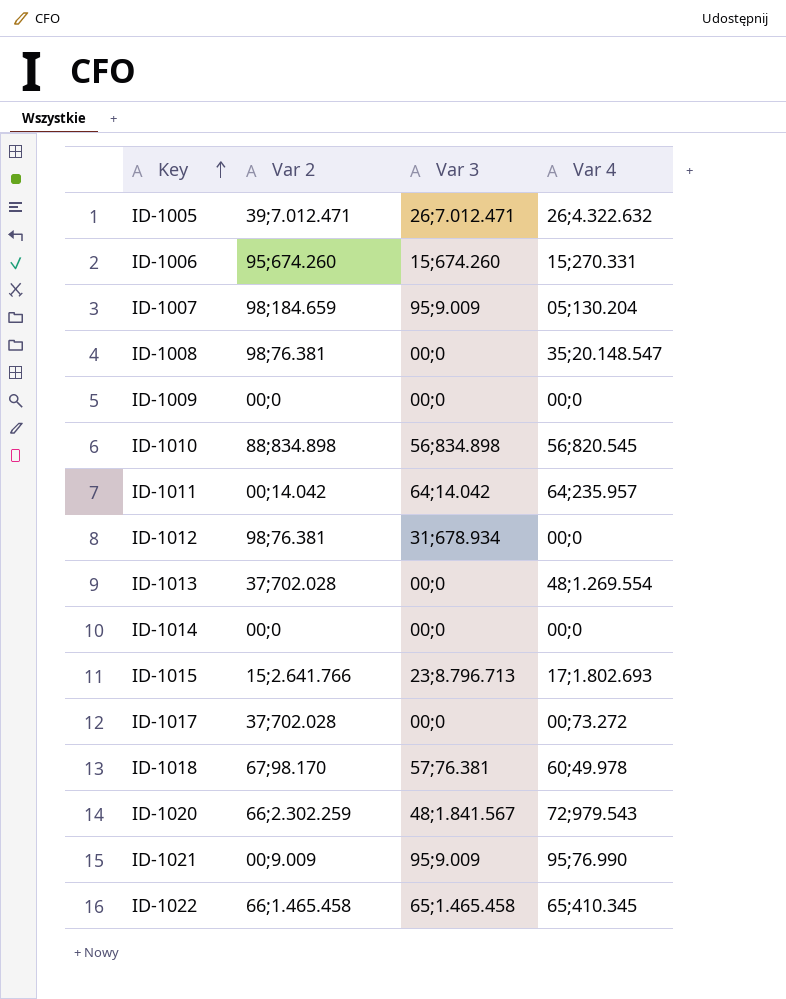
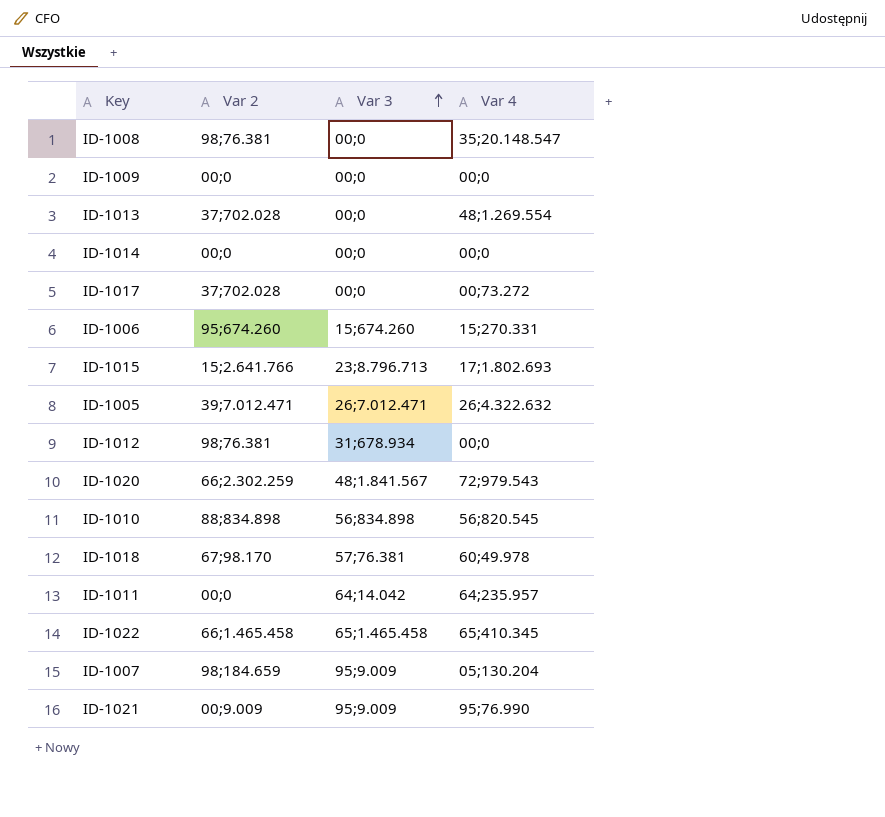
row order: Key ascending -> Var 3 ascending
ID-1011 | Var 2: 00;14.042 -> 00;0

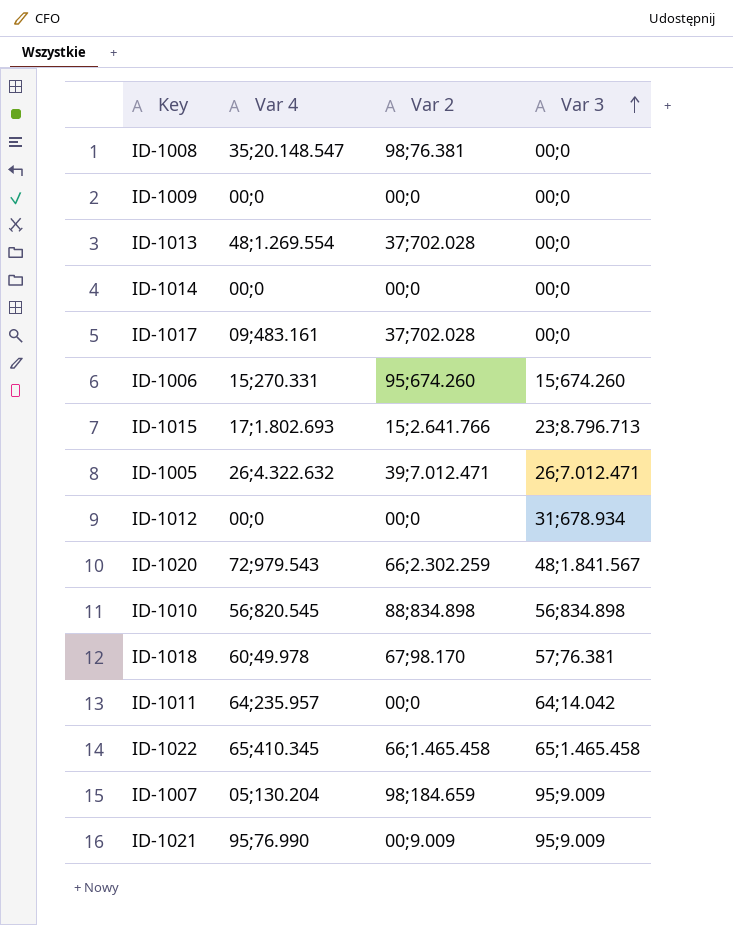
column Var 4 | position: 4 -> 2
ID-1017 | Var 4: 00;73.272 -> 09;483.161
ID-1012 | Var 2: 98;76.381 -> 00;0

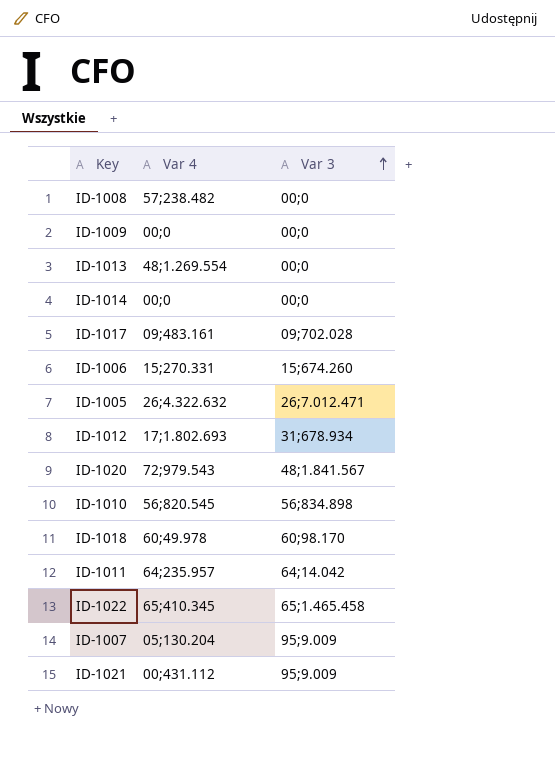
column Var 2 | position: 3 -> none
row ID-1015: 17;1.802.693 | 15;2.641.766 | 23;8.796.713 -> none
ID-1008 | Var 4: 35;20.148.547 -> 57;238.482
ID-1017 | Var 3: 00;0 -> 09;702.028
ID-1012 | Var 4: 00;0 -> 17;1.802.693
ID-1018 | Var 3: 57;76.381 -> 60;98.170
ID-1021 | Var 4: 95;76.990 -> 00;431.112

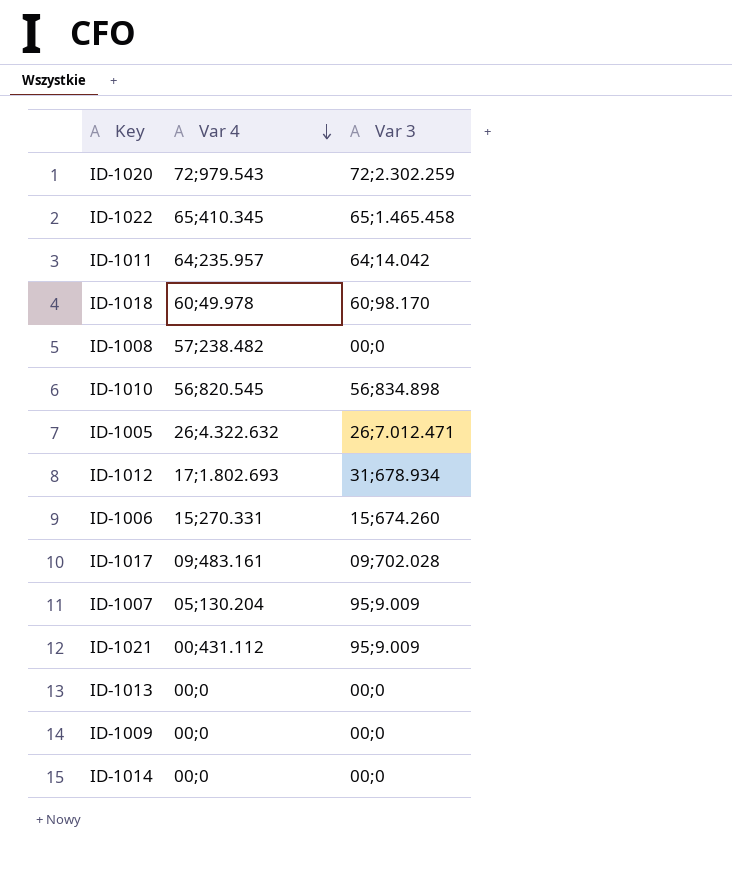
row order: Var 3 ascending -> Var 4 descending
ID-1020 | Var 3: 48;1.841.567 -> 72;2.302.259
ID-1013 | Var 4: 48;1.269.554 -> 00;0

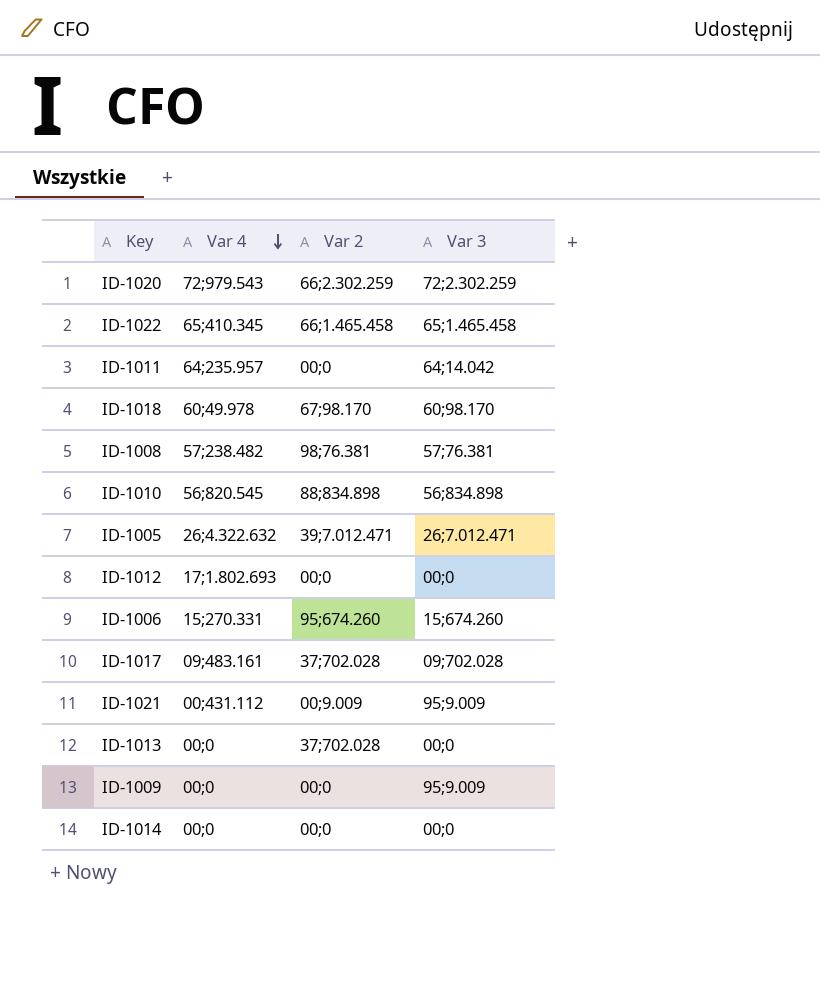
column Var 2 | position: none -> 3
row ID-1007: 05;130.204 | 95;9.009 -> none
ID-1008 | Var 3: 00;0 -> 57;76.381
ID-1012 | Var 3: 31;678.934 -> 00;0
ID-1009 | Var 3: 00;0 -> 95;9.009

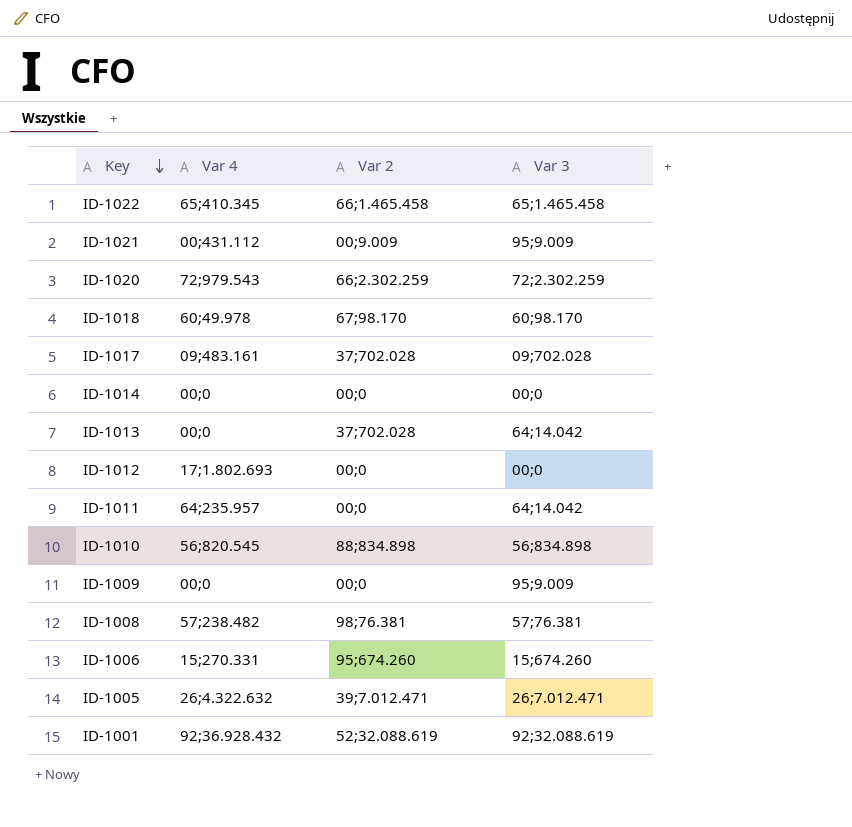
row order: Var 4 descending -> Key descending
ID-1013 | Var 3: 00;0 -> 64;14.042
row ID-1001: none -> 92;36.928.432 | 52;32.088.619 | 92;32.088.619

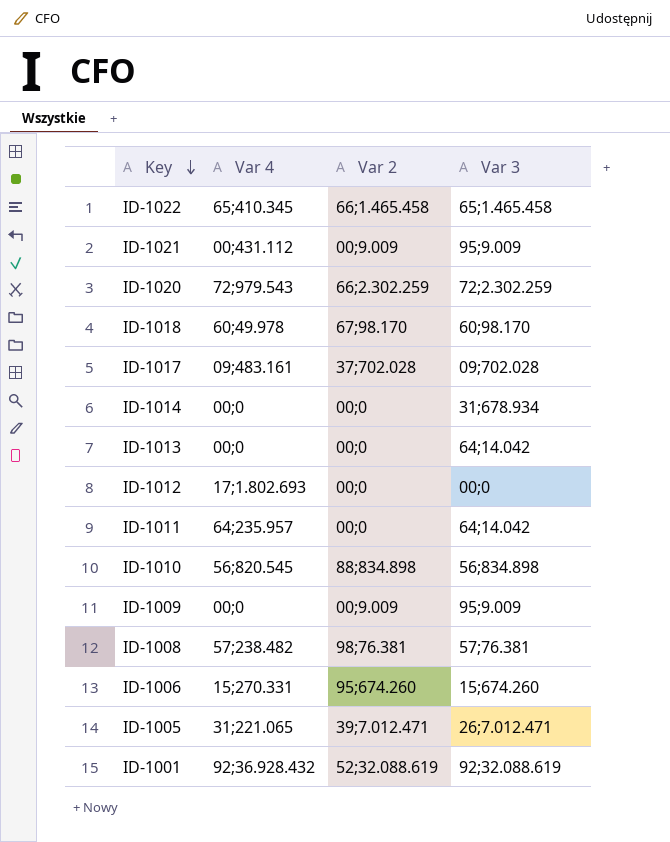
ID-1014 | Var 3: 00;0 -> 31;678.934
ID-1013 | Var 2: 37;702.028 -> 00;0
ID-1009 | Var 2: 00;0 -> 00;9.009
ID-1005 | Var 4: 26;4.322.632 -> 31;221.065

